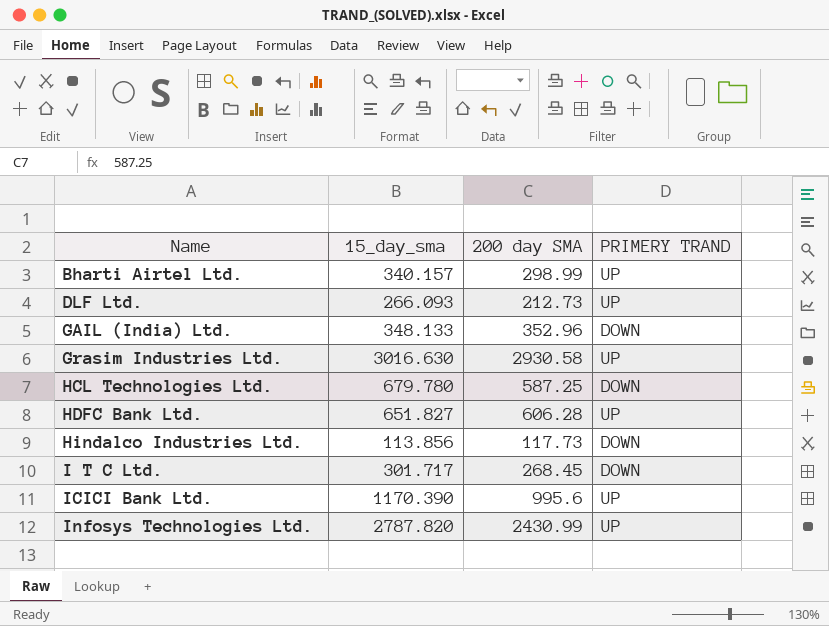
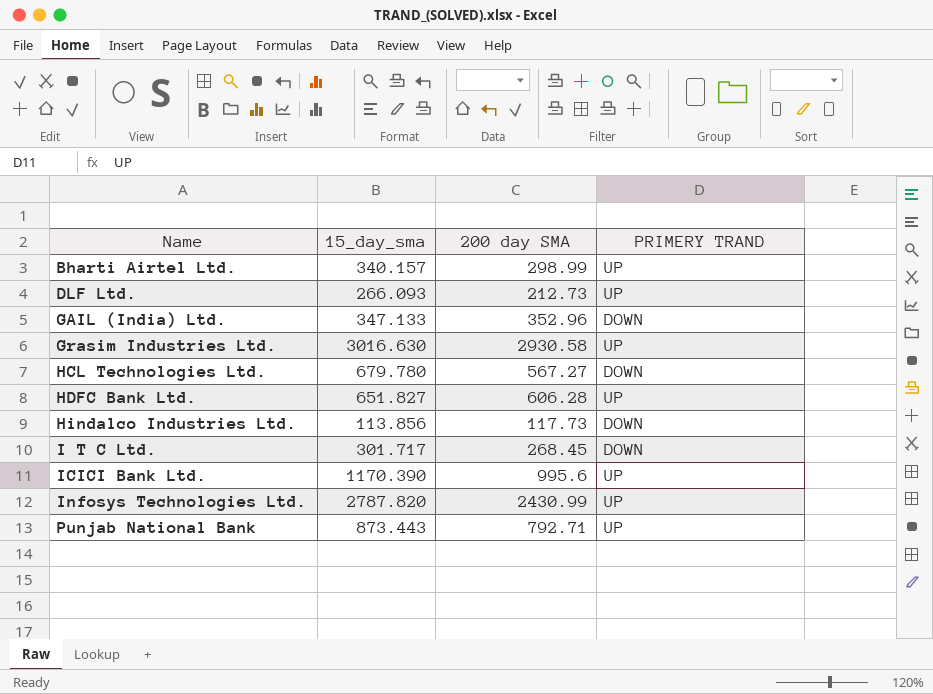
GAIL (India) Ltd. | 15_day_sma: 348.133 -> 347.133
HCL Technologies Ltd. | 200 day SMA: 587.25 -> 567.27
row Punjab National Bank: none -> 873.443 | 792.71 | UP

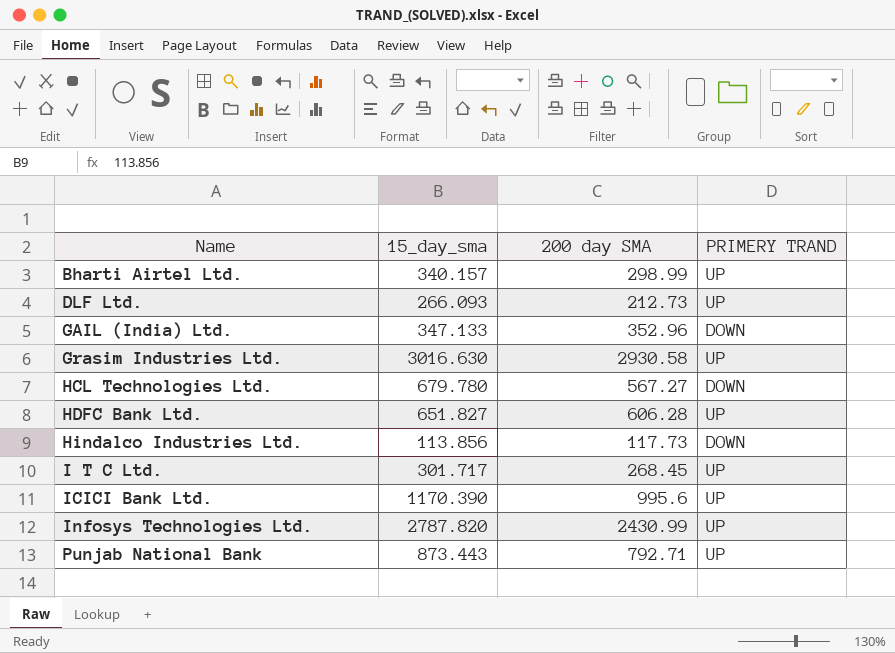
I T C Ltd. | PRIMERY TRAND: DOWN -> UP

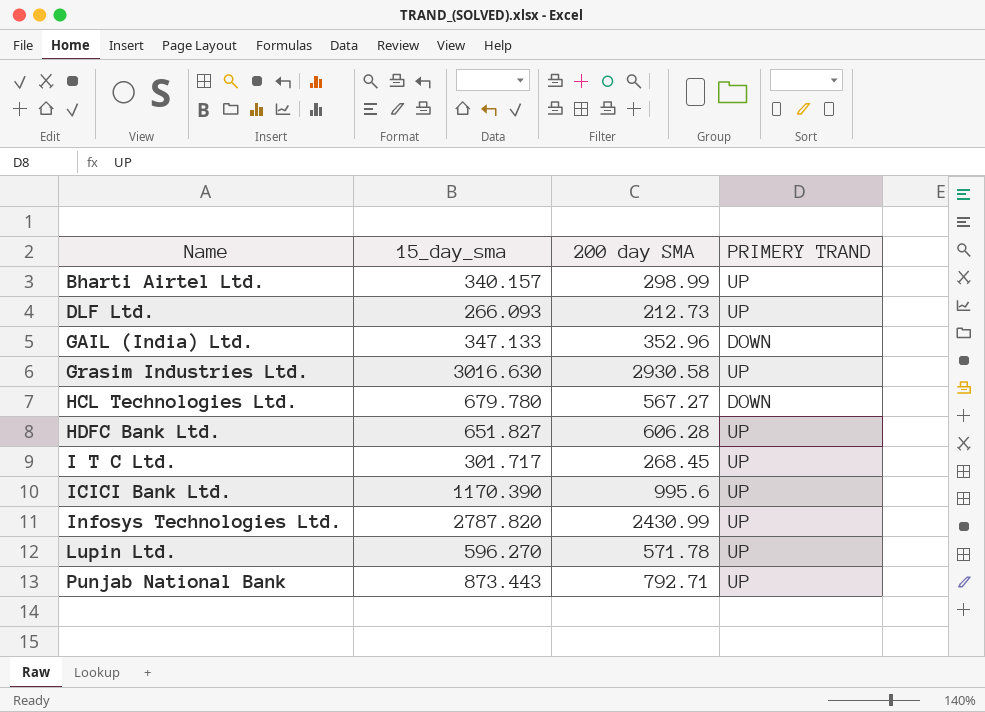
row Hindalco Industries Ltd.: 113.856 | 117.73 | DOWN -> none
row Lupin Ltd.: none -> 596.270 | 571.78 | UP

